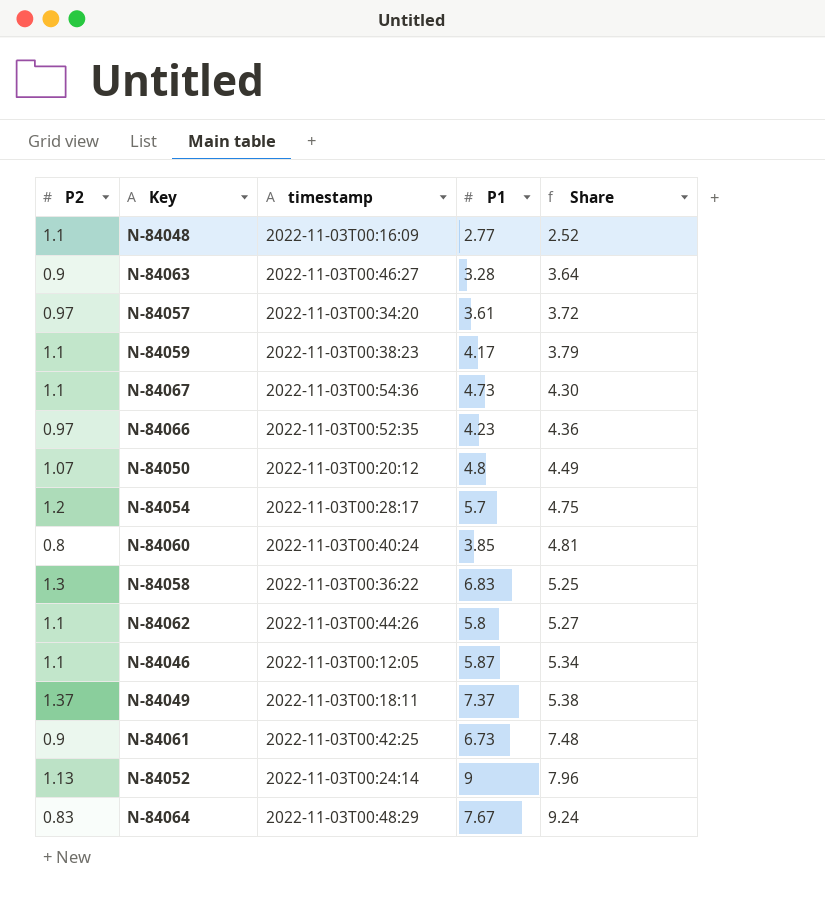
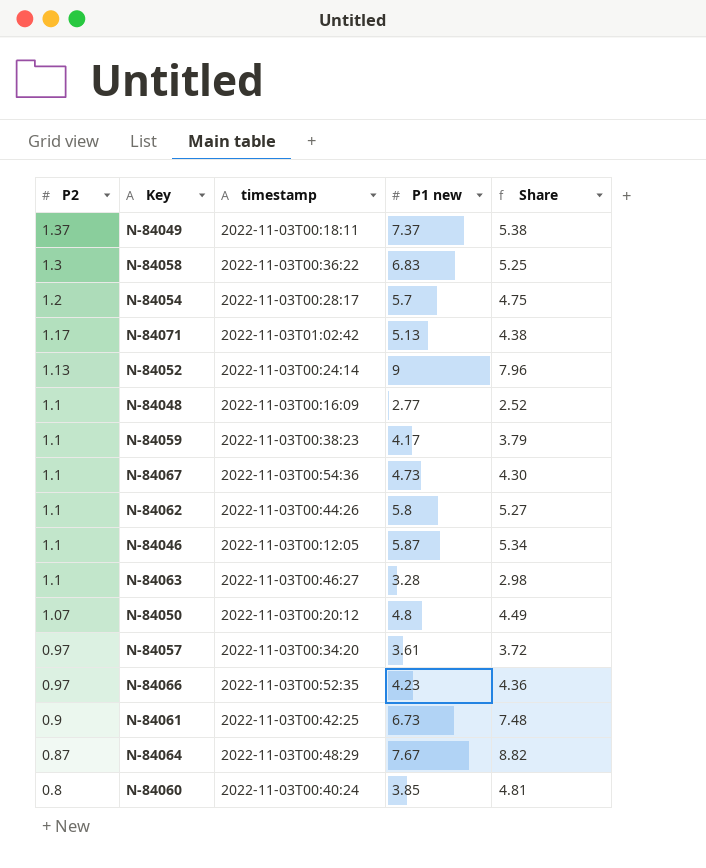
row order: Share ascending -> P2 descending
column name: P1 -> P1 new
row N-84071: none -> 1.17 | 2022-11-03T01:02:42 | 5.13 | 4.38
N-84063 | P2: 0.9 -> 1.1
N-84063 | Share: 3.64 -> 2.98
N-84064 | P2: 0.83 -> 0.87
N-84064 | Share: 9.24 -> 8.82

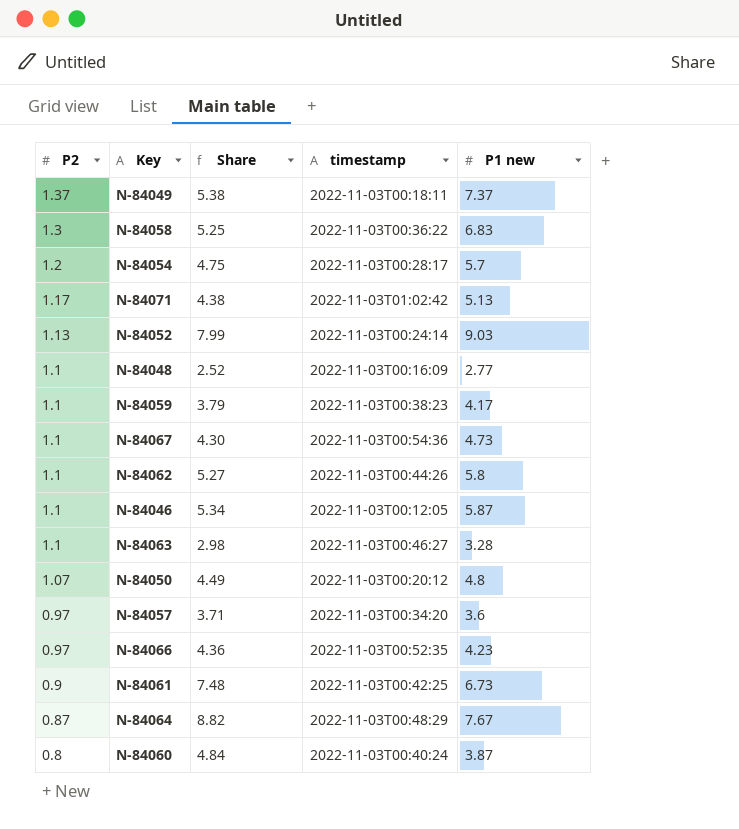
column Share | position: 5 -> 3
N-84052 | Share: 7.96 -> 7.99
N-84052 | P1 new: 9 -> 9.03
N-84057 | Share: 3.72 -> 3.71
N-84057 | P1 new: 3.61 -> 3.6
N-84060 | Share: 4.81 -> 4.84
N-84060 | P1 new: 3.85 -> 3.87

